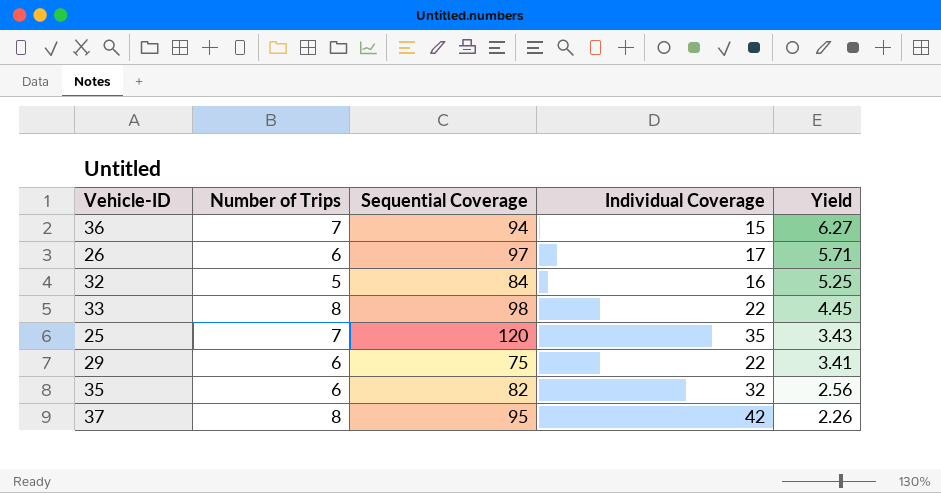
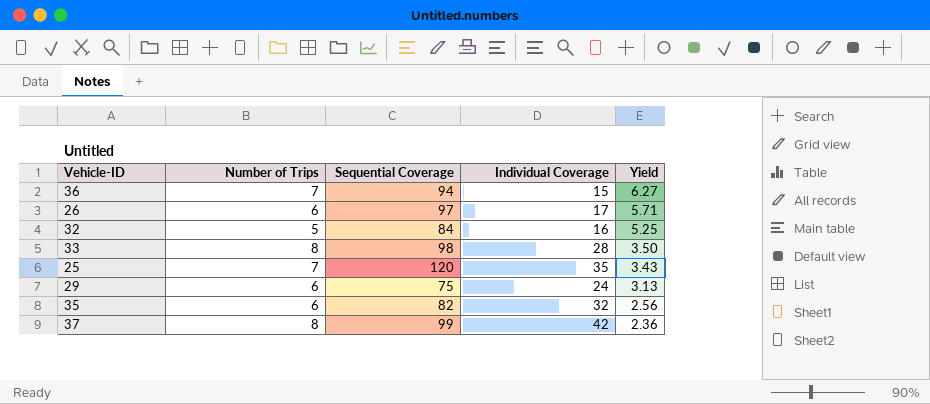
33 | Individual Coverage: 22 -> 28
33 | Yield: 4.45 -> 3.50
29 | Individual Coverage: 22 -> 24
29 | Yield: 3.41 -> 3.13
37 | Sequential Coverage: 95 -> 99
37 | Yield: 2.26 -> 2.36

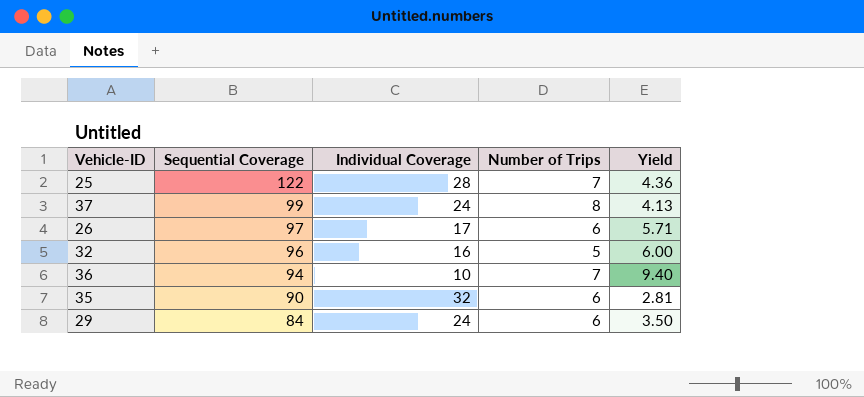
row order: Yield descending -> Sequential Coverage descending
column Number of Trips | position: 2 -> 4
row 33: 8 | 98 | 28 | 3.50 -> none
25 | Sequential Coverage: 120 -> 122
25 | Individual Coverage: 35 -> 28
25 | Yield: 3.43 -> 4.36
37 | Individual Coverage: 42 -> 24
37 | Yield: 2.36 -> 4.13
32 | Sequential Coverage: 84 -> 96
32 | Yield: 5.25 -> 6.00
36 | Individual Coverage: 15 -> 10
36 | Yield: 6.27 -> 9.40
35 | Sequential Coverage: 82 -> 90
35 | Yield: 2.56 -> 2.81
29 | Sequential Coverage: 75 -> 84
29 | Yield: 3.13 -> 3.50

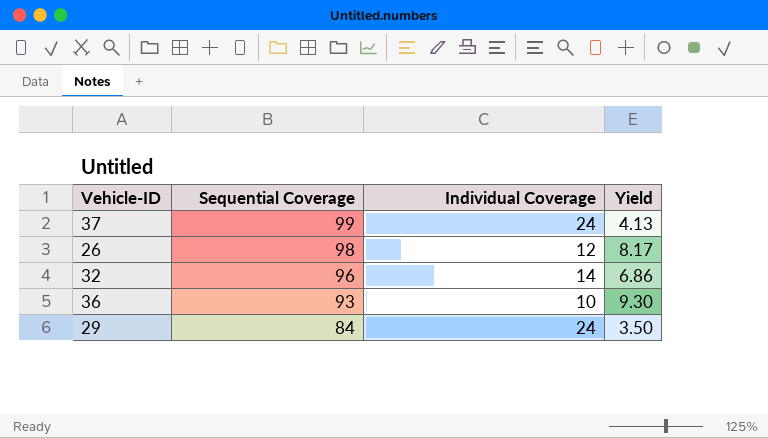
column Number of Trips | position: 4 -> none
row 25: 122 | 28 | 7 | 4.36 -> none
row 35: 90 | 32 | 6 | 2.81 -> none
26 | Sequential Coverage: 97 -> 98
26 | Individual Coverage: 17 -> 12
26 | Yield: 5.71 -> 8.17
32 | Individual Coverage: 16 -> 14
32 | Yield: 6.00 -> 6.86
36 | Sequential Coverage: 94 -> 93
36 | Yield: 9.40 -> 9.30

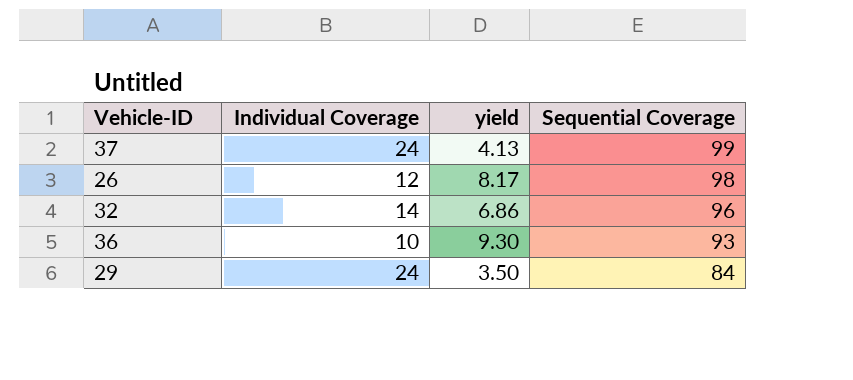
column name: Yield -> yield
column Sequential Coverage | position: 2 -> 4

